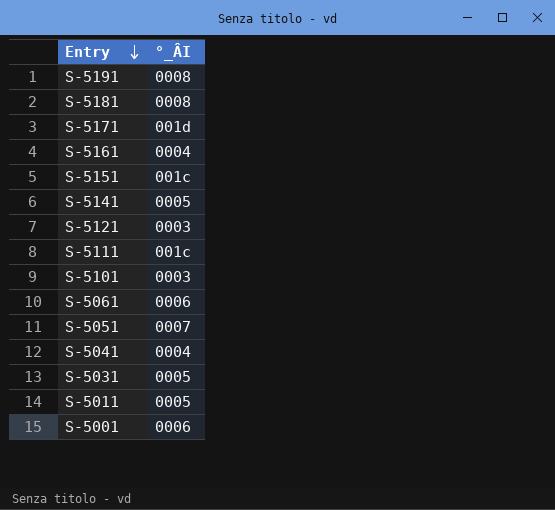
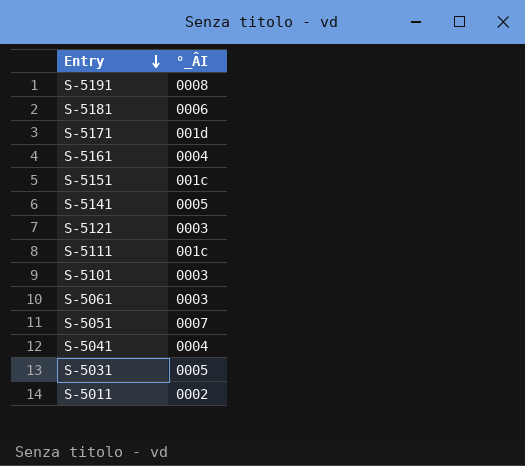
row S-5001: 0006 -> none
S-5181 | °_ÂI: 0008 -> 0006
S-5061 | °_ÂI: 0006 -> 0003
S-5011 | °_ÂI: 0005 -> 0002

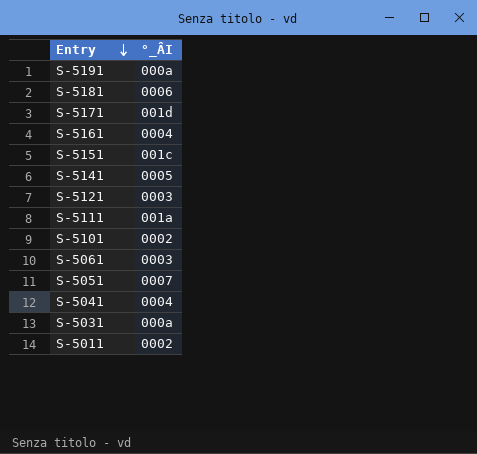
S-5191 | °_ÂI: 0008 -> 000a
S-5111 | °_ÂI: 001c -> 001a
S-5101 | °_ÂI: 0003 -> 0002
S-5031 | °_ÂI: 0005 -> 000a

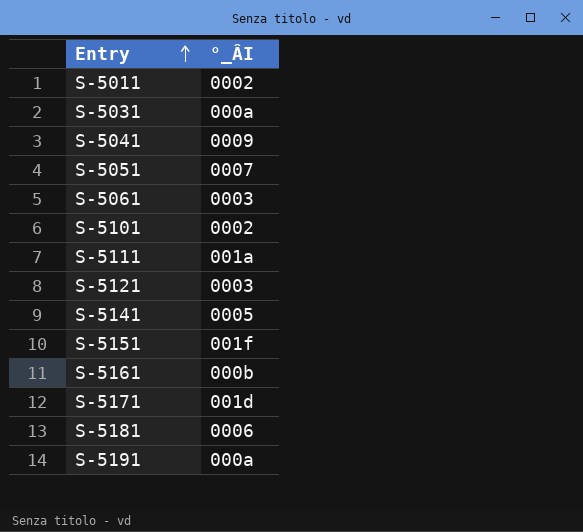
row order: Entry descending -> Entry ascending
S-5041 | °_ÂI: 0004 -> 0009
S-5151 | °_ÂI: 001c -> 001f
S-5161 | °_ÂI: 0004 -> 000b

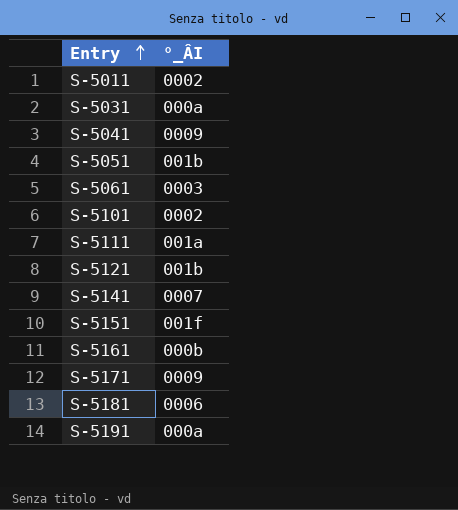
S-5051 | °_ÂI: 0007 -> 001b
S-5121 | °_ÂI: 0003 -> 001b
S-5141 | °_ÂI: 0005 -> 0007
S-5171 | °_ÂI: 001d -> 0009

